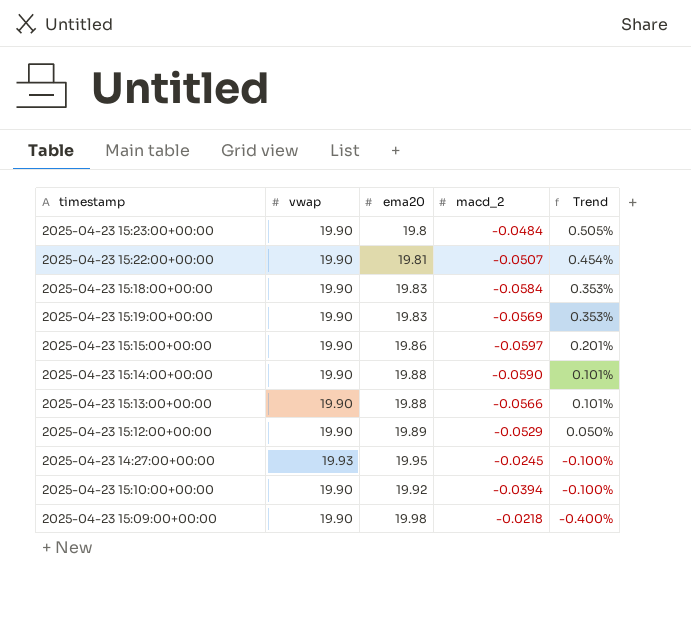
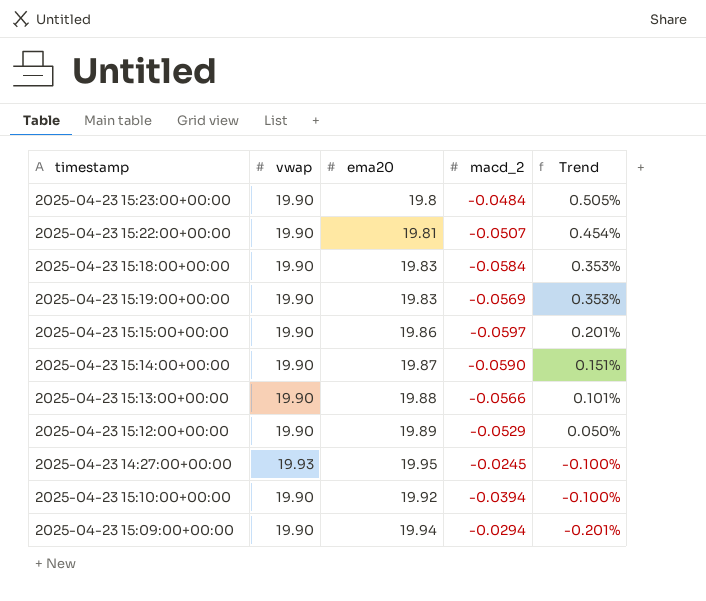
2025-04-23 15:14:00+00:00 | ema20: 19.88 -> 19.87
2025-04-23 15:14:00+00:00 | Trend: 0.101% -> 0.151%
2025-04-23 15:09:00+00:00 | ema20: 19.98 -> 19.94
2025-04-23 15:09:00+00:00 | macd_2: -0.0218 -> -0.0294
2025-04-23 15:09:00+00:00 | Trend: -0.400% -> -0.201%

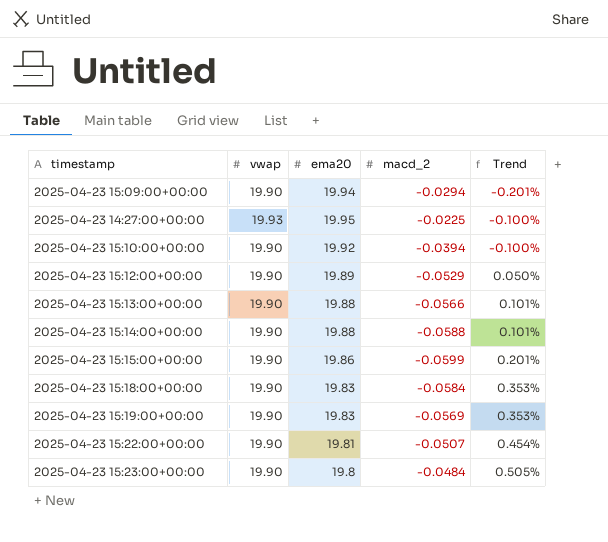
row order: Trend descending -> Trend ascending
2025-04-23 14:27:00+00:00 | macd_2: -0.0245 -> -0.0225
2025-04-23 15:14:00+00:00 | ema20: 19.87 -> 19.88
2025-04-23 15:14:00+00:00 | macd_2: -0.0590 -> -0.0588
2025-04-23 15:14:00+00:00 | Trend: 0.151% -> 0.101%
2025-04-23 15:15:00+00:00 | macd_2: -0.0597 -> -0.0599

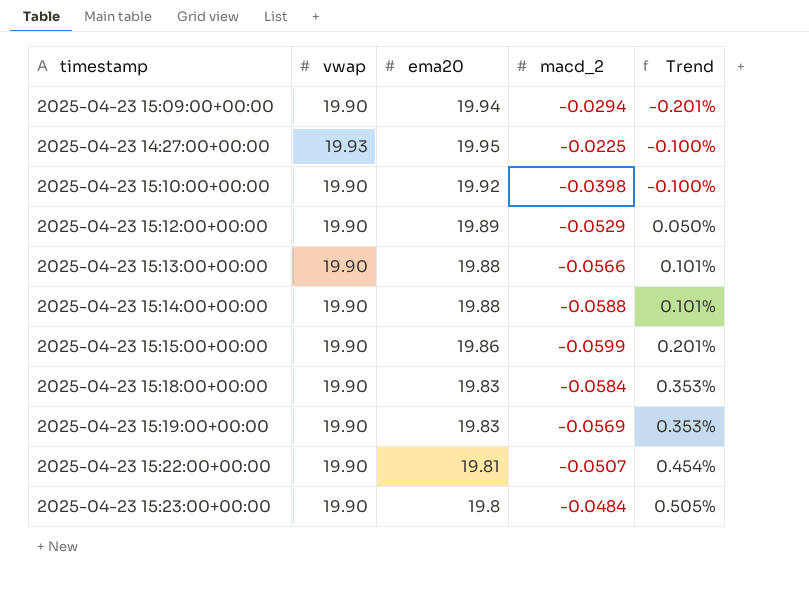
2025-04-23 15:10:00+00:00 | macd_2: -0.0394 -> -0.0398

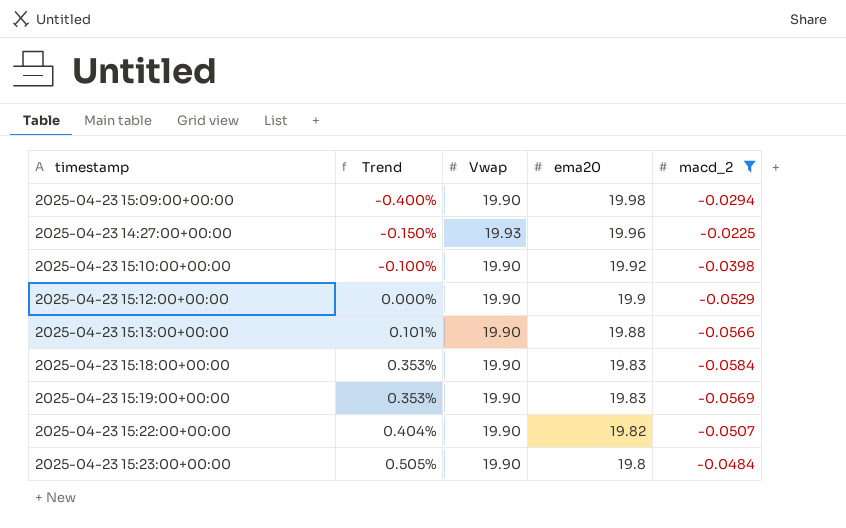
filter: none -> macd_2 >= -0.0584
column Trend | position: 5 -> 2
column name: vwap -> Vwap
2025-04-23 15:09:00+00:00 | Trend: -0.201% -> -0.400%
2025-04-23 15:09:00+00:00 | ema20: 19.94 -> 19.98
2025-04-23 14:27:00+00:00 | Trend: -0.100% -> -0.150%
2025-04-23 14:27:00+00:00 | ema20: 19.95 -> 19.96
2025-04-23 15:12:00+00:00 | Trend: 0.050% -> 0.000%
2025-04-23 15:12:00+00:00 | ema20: 19.89 -> 19.9
2025-04-23 15:22:00+00:00 | Trend: 0.454% -> 0.404%
2025-04-23 15:22:00+00:00 | ema20: 19.81 -> 19.82

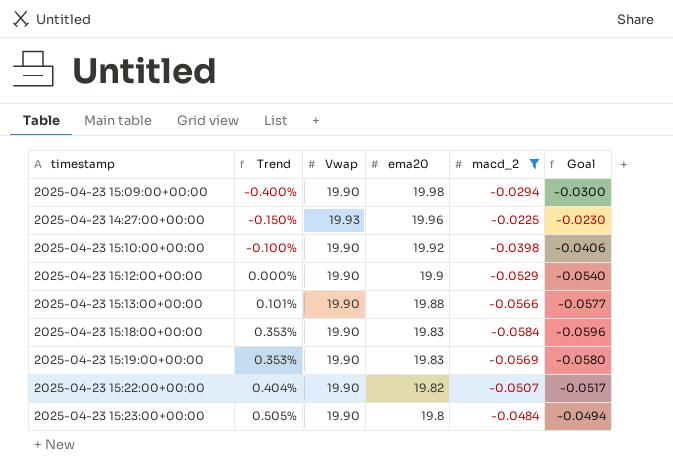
column Goal | formula: none -> [macd_2] * 1.02

